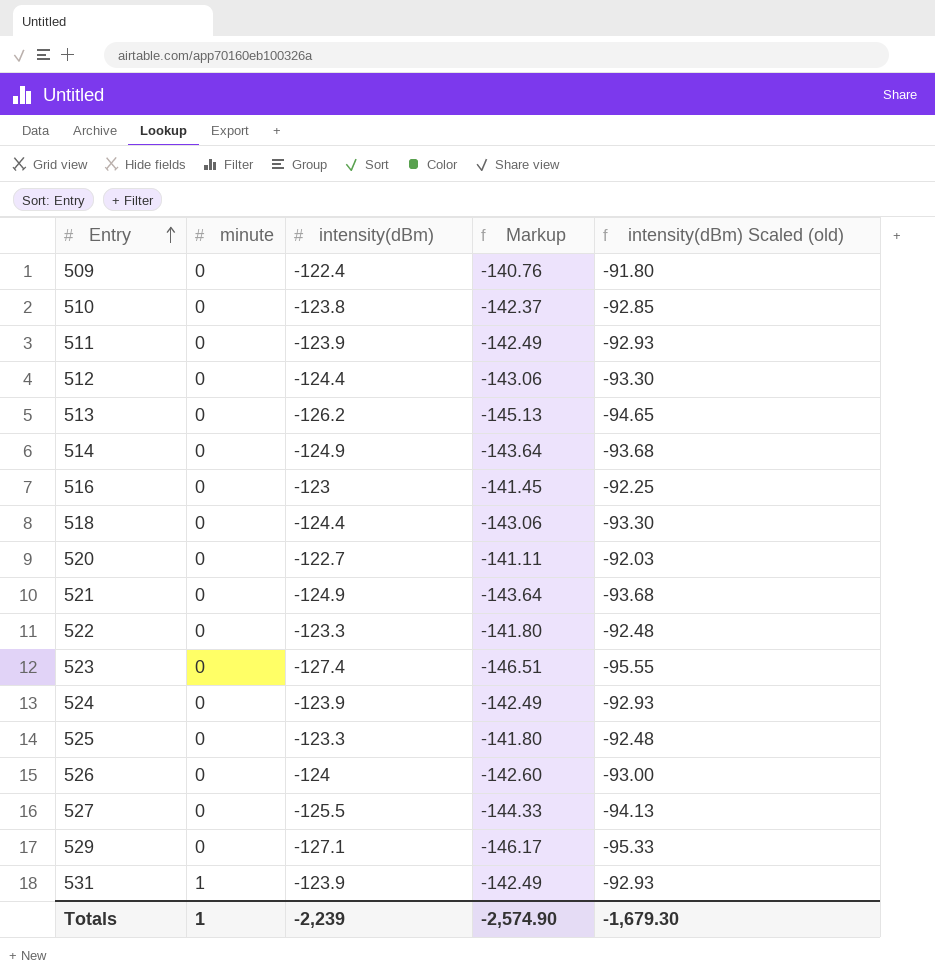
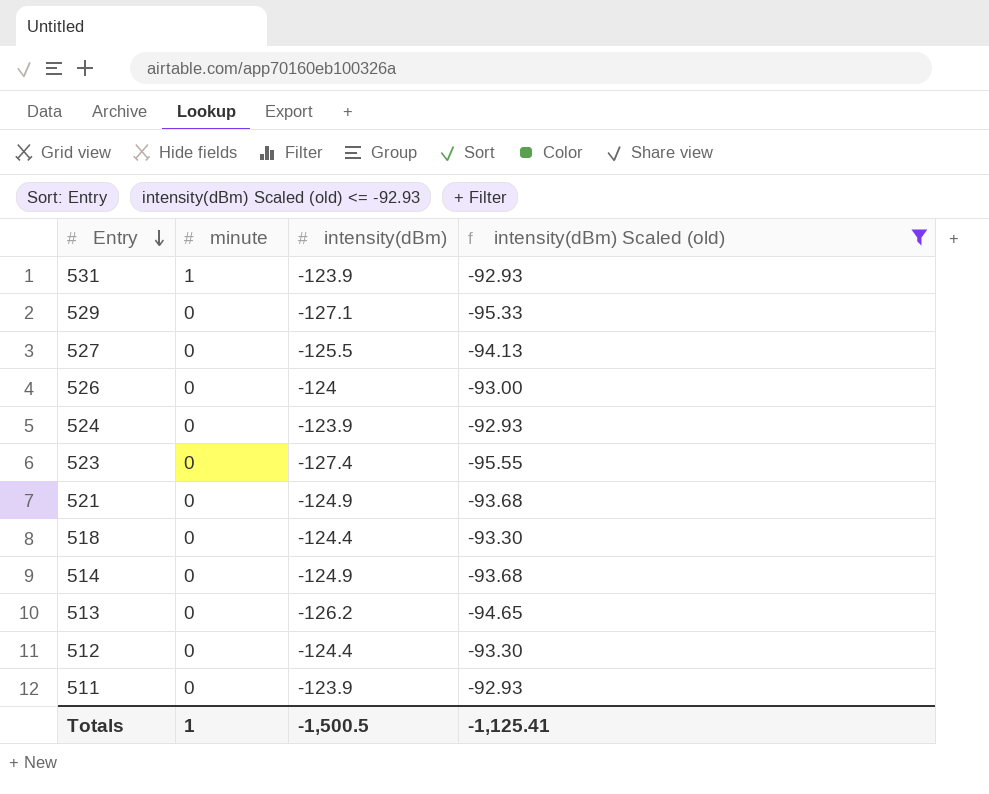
filter: none -> intensity(dBm) Scaled (old) <= -92.93
row order: Entry ascending -> Entry descending
column Markup | formula: [intensity(dBm)] * 1.15 -> none
Totals | intensity(dBm): -2,239 -> -1,500.5
Totals | intensity(dBm) Scaled (old): -1,679.30 -> -1,125.41

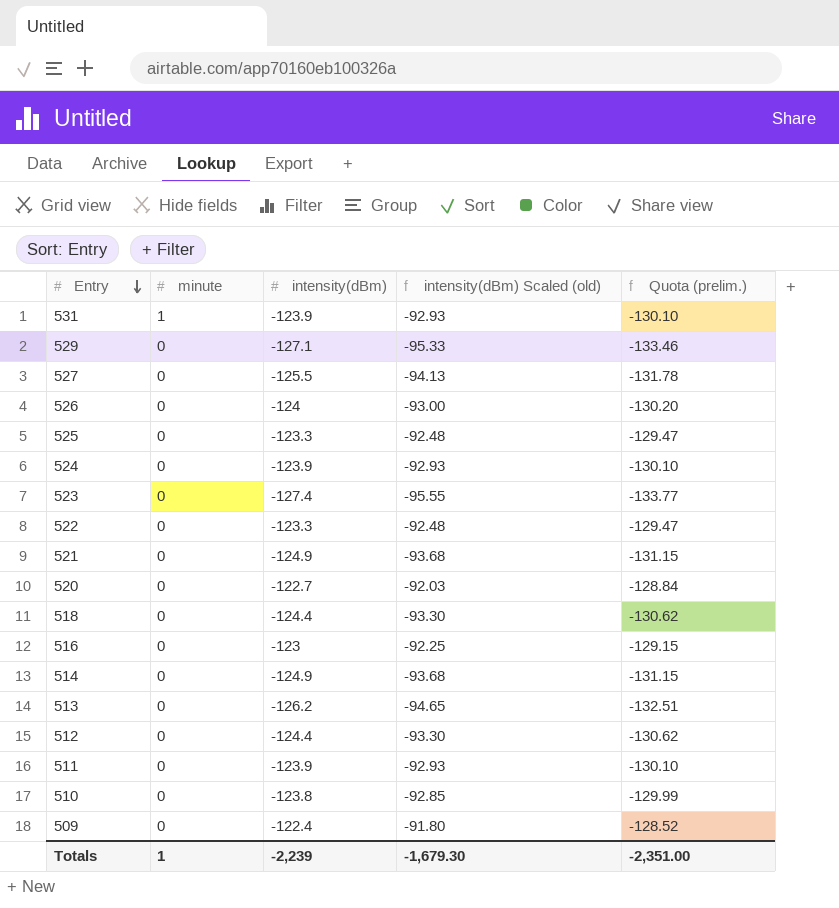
filter: intensity(dBm) Scaled (old) <= -92.93 -> none
column Quota (prelim.) | formula: none -> [intensity(dBm)] * 1.05
Totals | intensity(dBm): -1,500.5 -> -2,239
Totals | intensity(dBm) Scaled (old): -1,125.41 -> -1,679.30

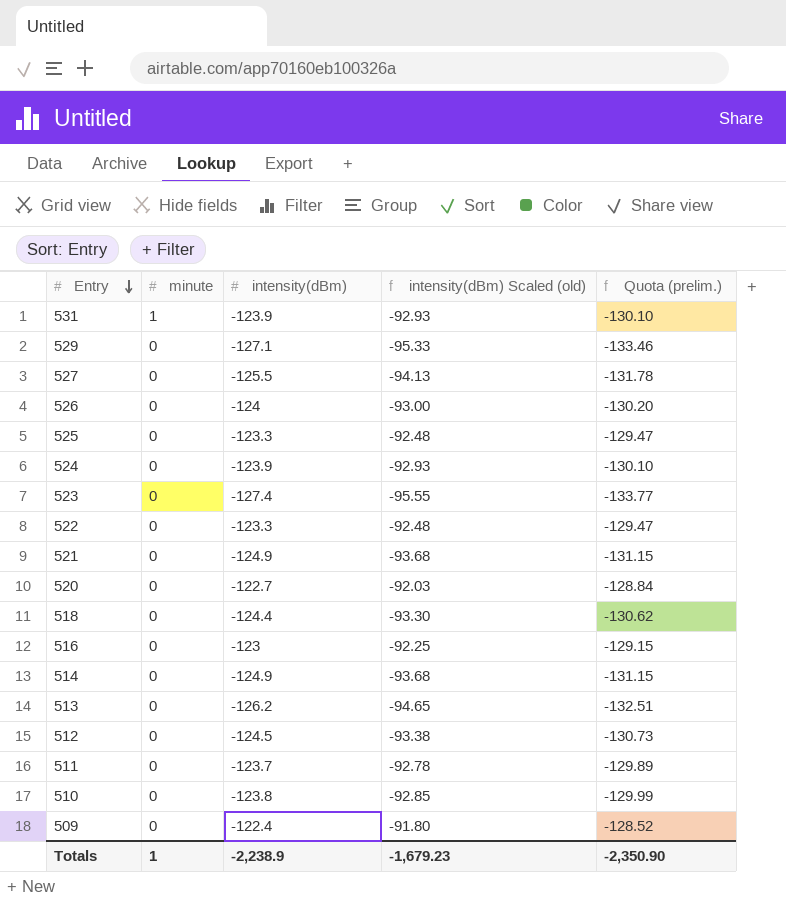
512 | intensity(dBm): -124.4 -> -124.5
512 | intensity(dBm) Scaled (old): -93.30 -> -93.38
512 | Quota (prelim.): -130.62 -> -130.73
511 | intensity(dBm): -123.9 -> -123.7
511 | intensity(dBm) Scaled (old): -92.93 -> -92.78
511 | Quota (prelim.): -130.10 -> -129.89
Totals | intensity(dBm): -2,239 -> -2,238.9
Totals | intensity(dBm) Scaled (old): -1,679.30 -> -1,679.23
Totals | Quota (prelim.): -2,351.00 -> -2,350.90

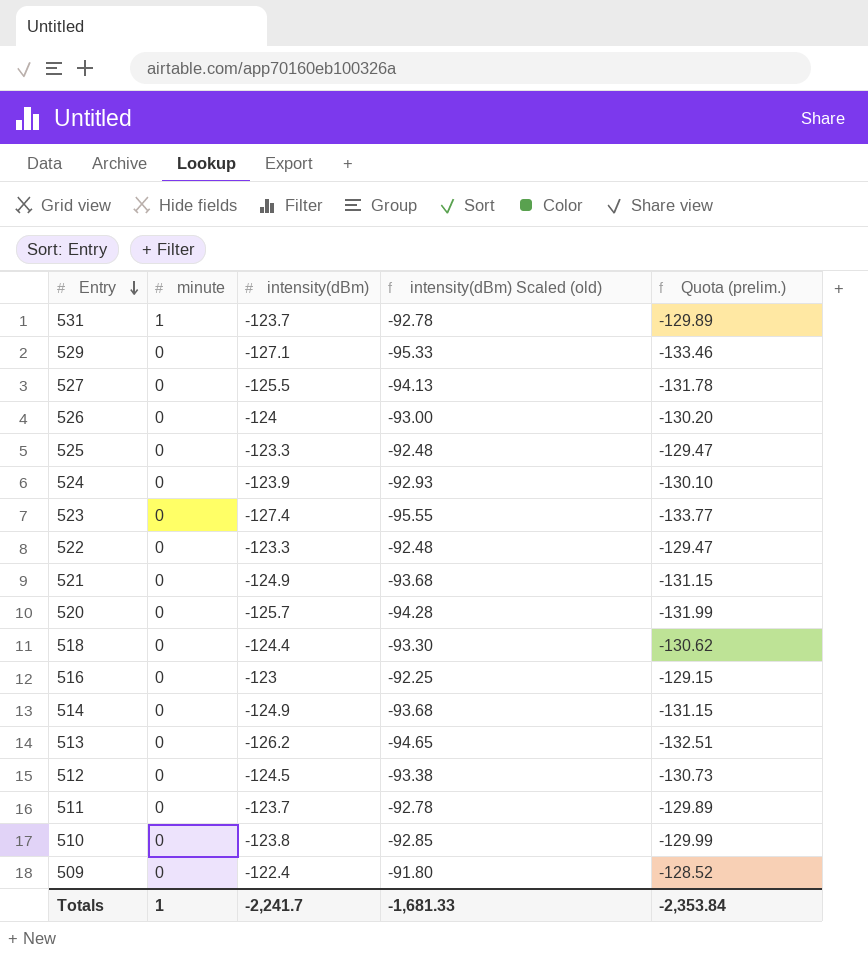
531 | intensity(dBm): -123.9 -> -123.7
531 | intensity(dBm) Scaled (old): -92.93 -> -92.78
531 | Quota (prelim.): -130.10 -> -129.89
520 | intensity(dBm): -122.7 -> -125.7
520 | intensity(dBm) Scaled (old): -92.03 -> -94.28
520 | Quota (prelim.): -128.84 -> -131.99
Totals | intensity(dBm): -2,238.9 -> -2,241.7
Totals | intensity(dBm) Scaled (old): -1,679.23 -> -1,681.33
Totals | Quota (prelim.): -2,350.90 -> -2,353.84

